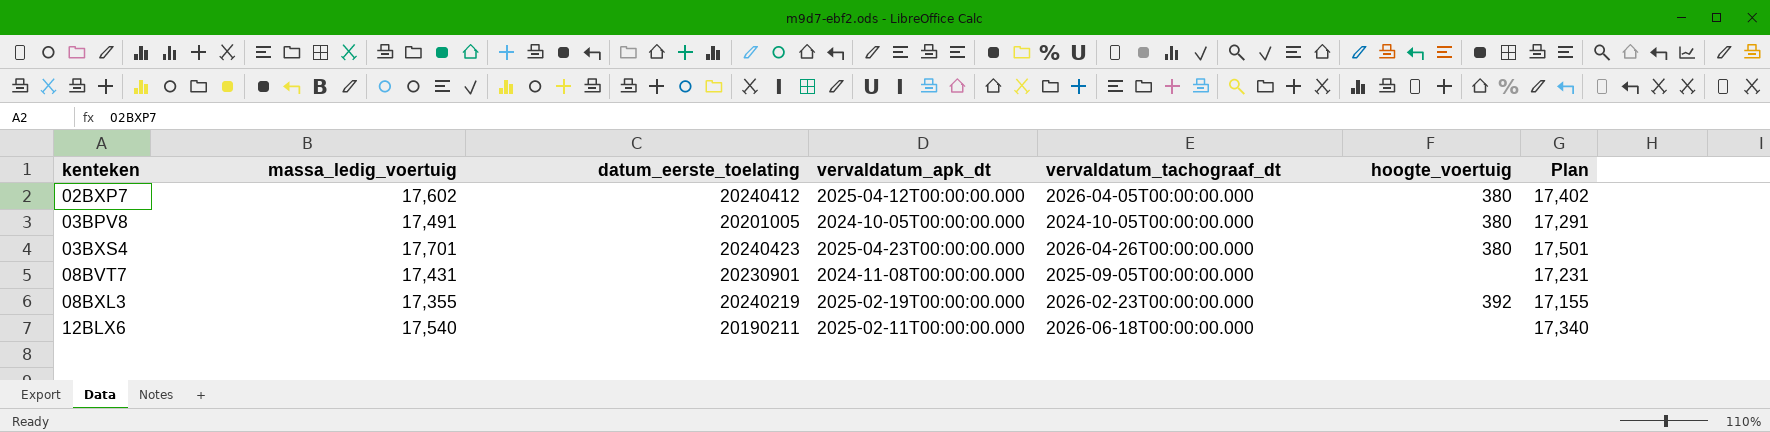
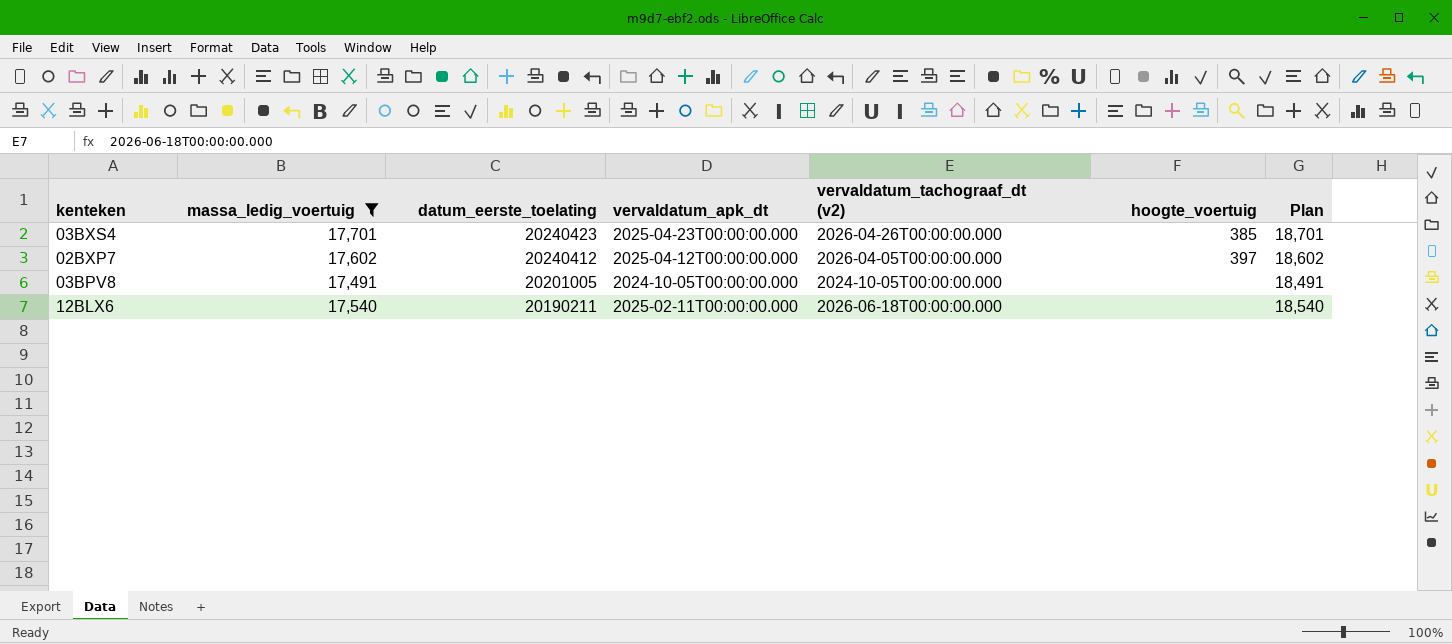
filter: none -> massa_ledig_voertuig >= 17,491
row order: kenteken ascending -> datum_eerste_toelating descending
column name: vervaldatum_tachograaf_dt -> vervaldatum_tachograaf_dt (v2)
column Plan | formula: [massa_ledig_voertuig] - 200 -> [massa_ledig_voertuig] + 1000
03BXS4 | hoogte_voertuig: 380 -> 385
02BXP7 | hoogte_voertuig: 380 -> 397
03BPV8 | hoogte_voertuig: 380 -> none

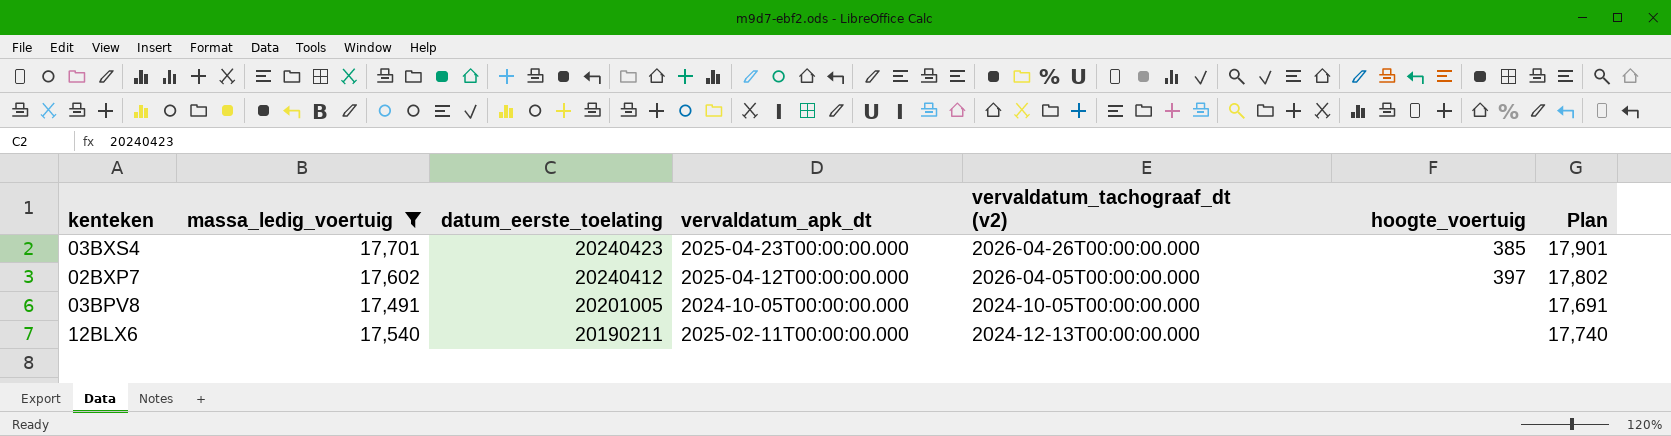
column Plan | formula: [massa_ledig_voertuig] + 1000 -> [massa_ledig_voertuig] + 200
12BLX6 | vervaldatum_tachograaf_dt (v2): 2026-06-18T00:00:00.000 -> 2024-12-13T00:00:00.000

